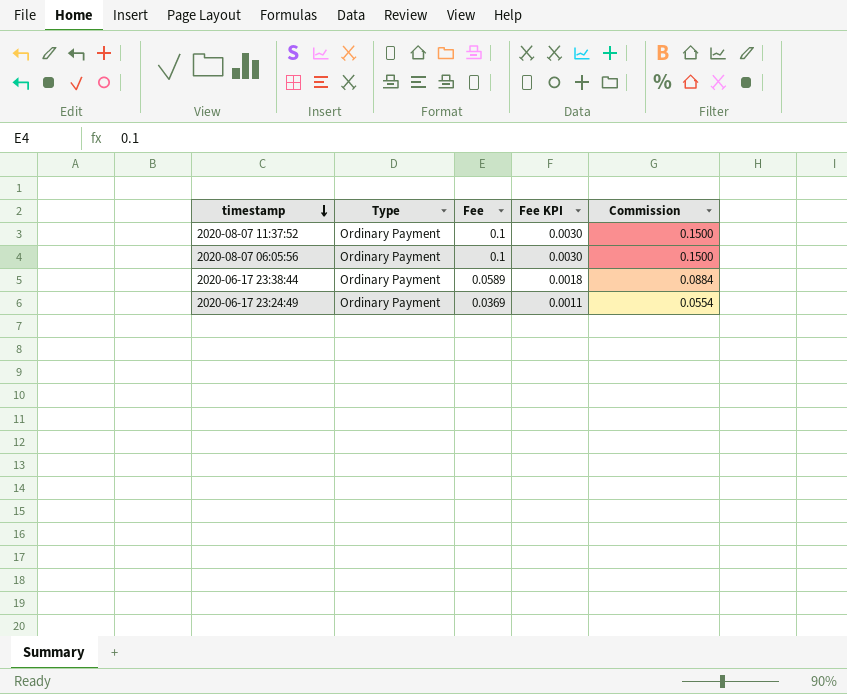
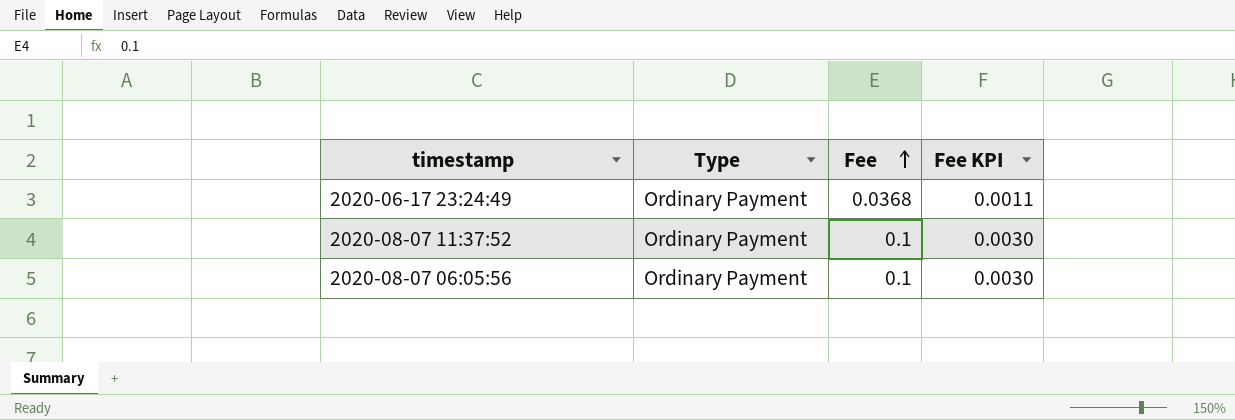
row order: timestamp descending -> Fee ascending
column Commission | formula: [Fee] * 1.5 -> none
row 2020-06-17 23:38:44: Ordinary Payment | 0.0589 | 0.0018 | 0.0884 -> none
2020-06-17 23:24:49 | Fee: 0.0369 -> 0.0368

